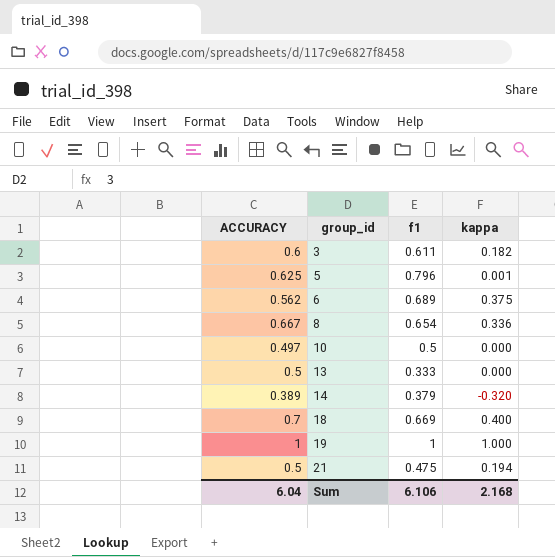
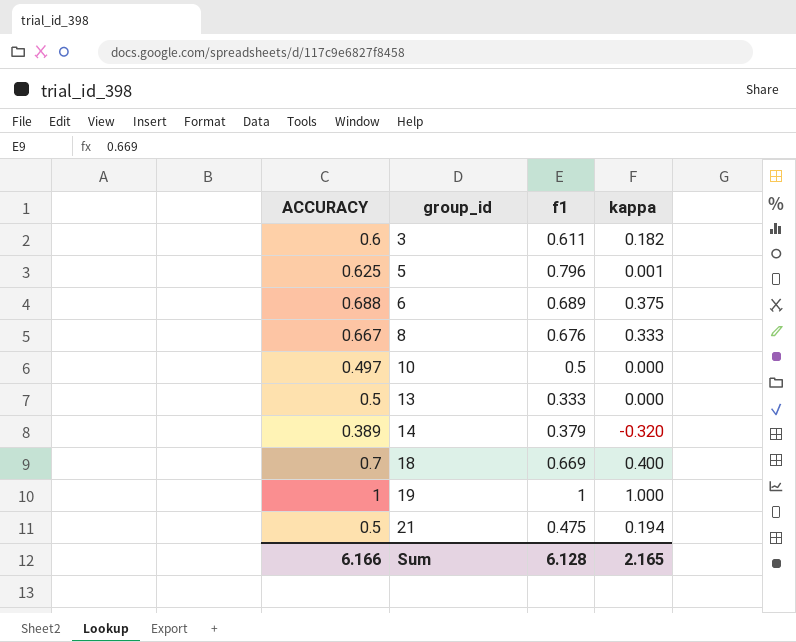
6 | ACCURACY: 0.562 -> 0.688
8 | f1: 0.654 -> 0.676
8 | kappa: 0.336 -> 0.333
Sum | ACCURACY: 6.04 -> 6.166
Sum | f1: 6.106 -> 6.128
Sum | kappa: 2.168 -> 2.165

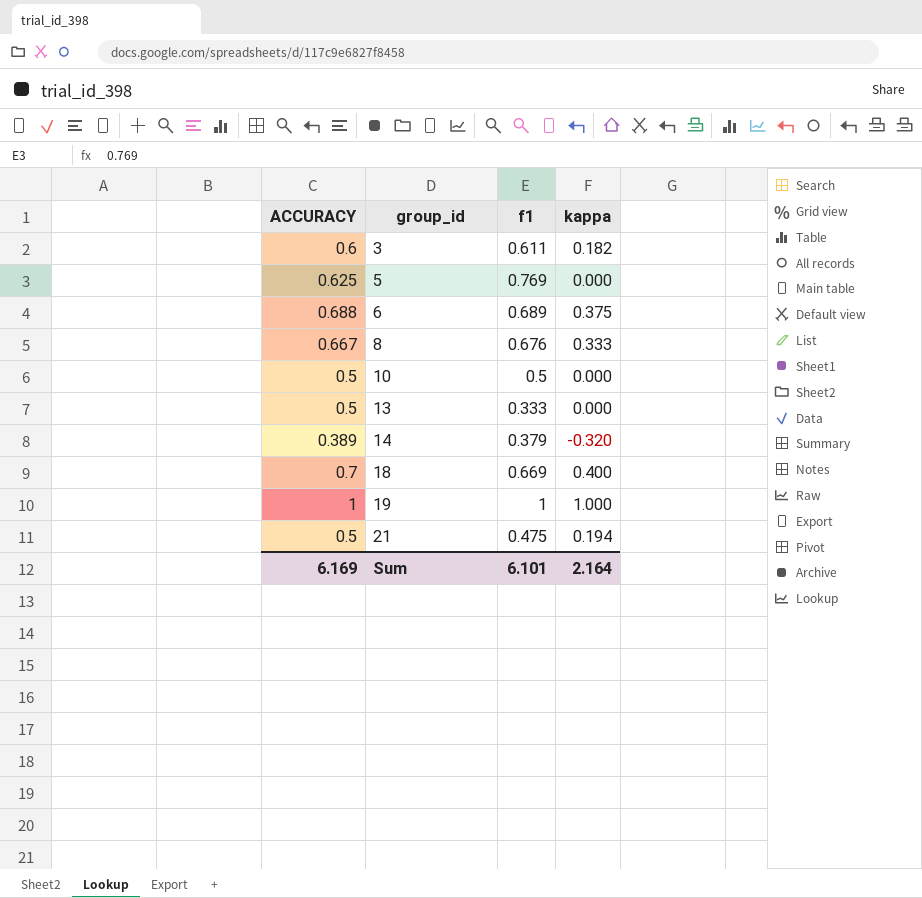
5 | f1: 0.796 -> 0.769
5 | kappa: 0.001 -> 0.000
10 | ACCURACY: 0.497 -> 0.5
Sum | ACCURACY: 6.166 -> 6.169
Sum | f1: 6.128 -> 6.101
Sum | kappa: 2.165 -> 2.164

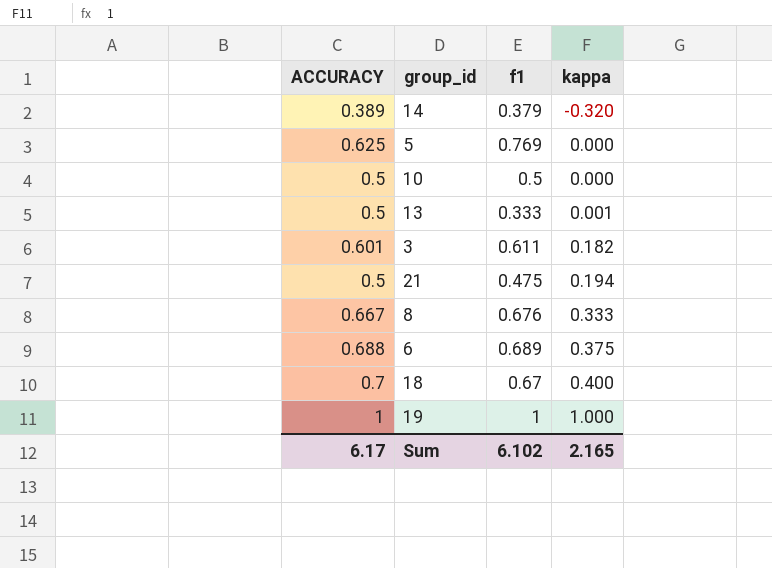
row order: group_id ascending -> kappa ascending
13 | kappa: 0.000 -> 0.001
3 | ACCURACY: 0.6 -> 0.601
18 | f1: 0.669 -> 0.67
Sum | ACCURACY: 6.169 -> 6.17
Sum | f1: 6.101 -> 6.102
Sum | kappa: 2.164 -> 2.165

